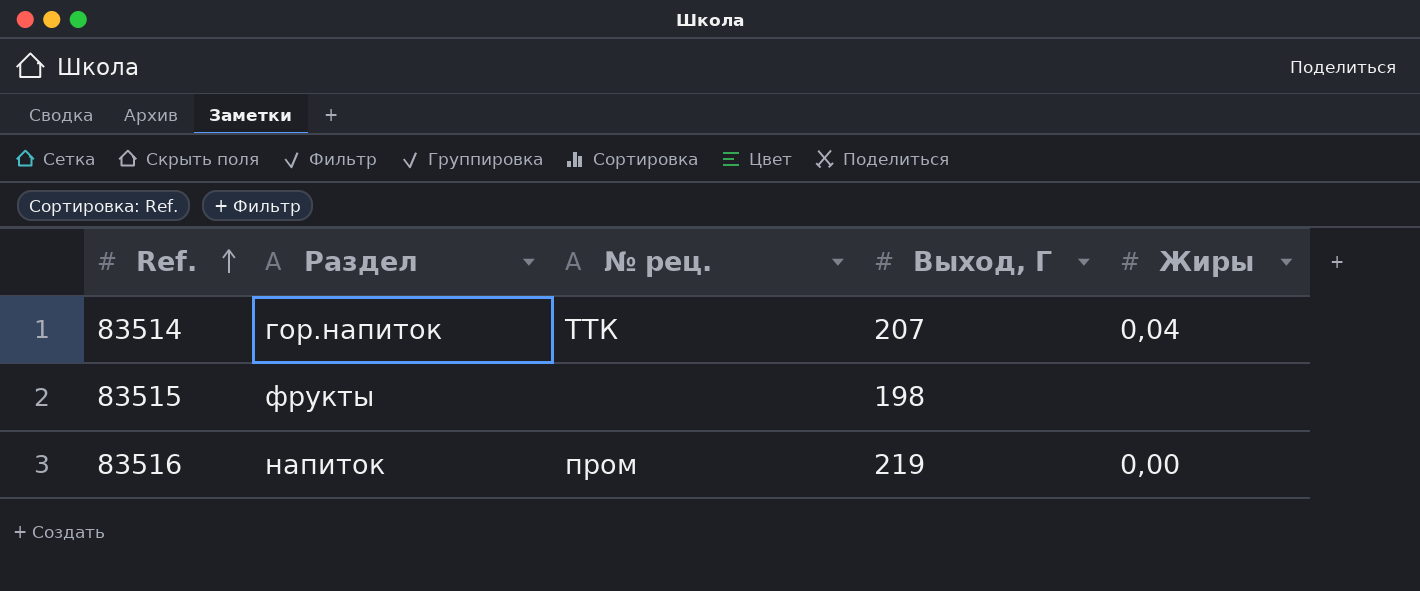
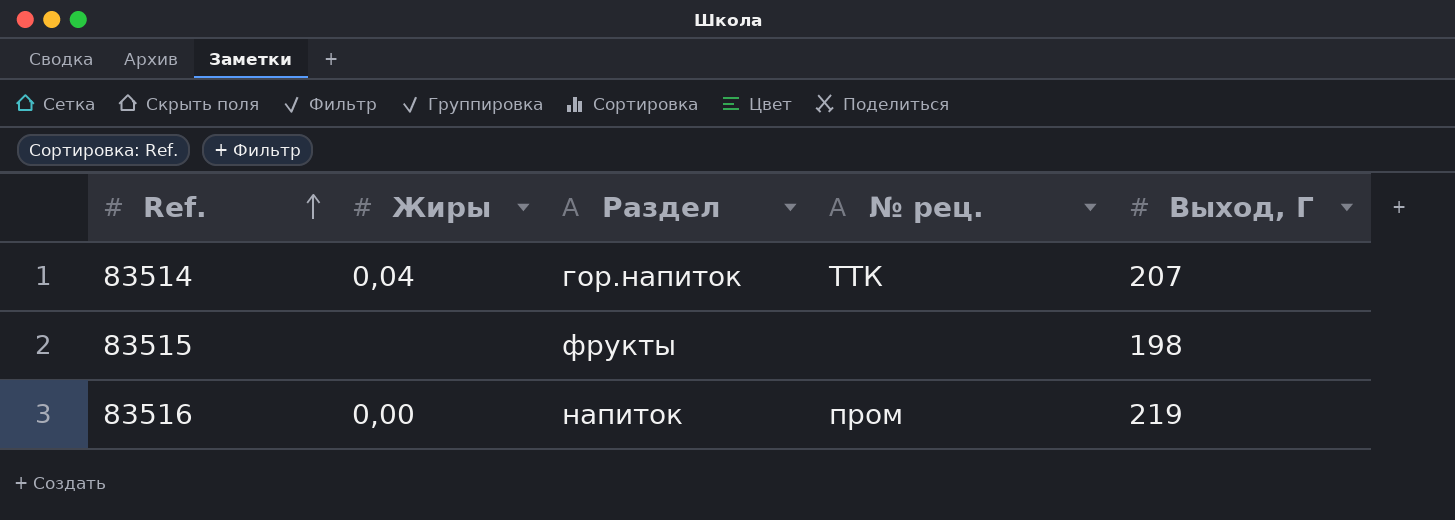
column Жиры | position: 5 -> 2

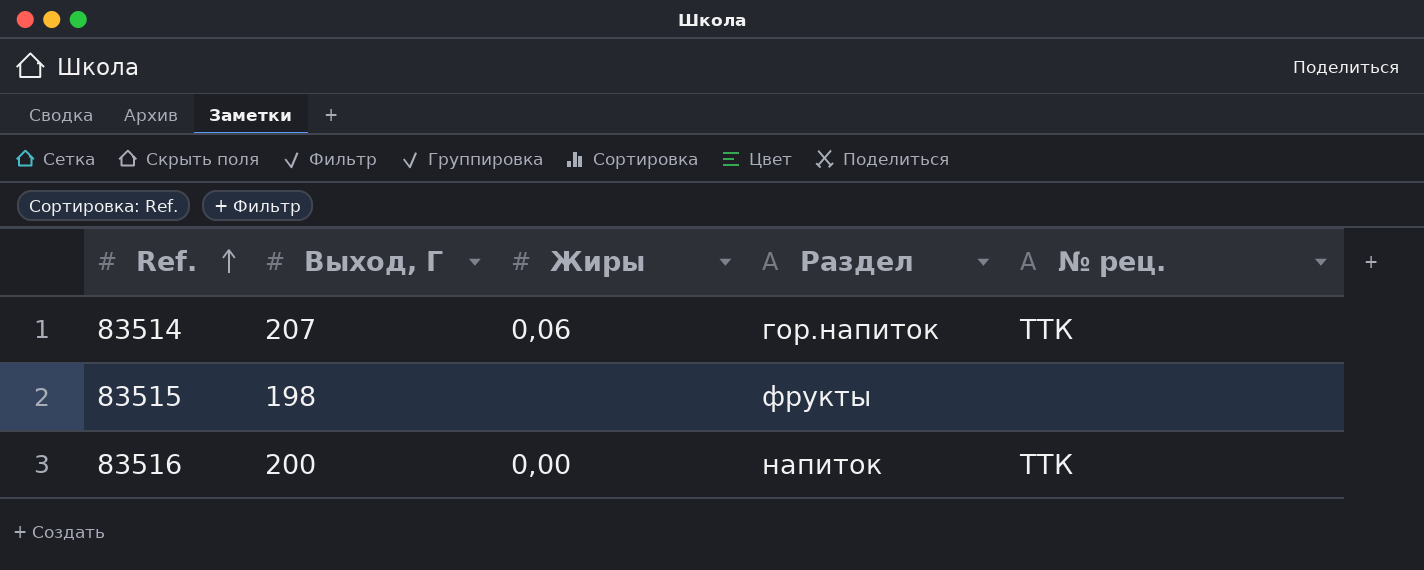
column Выход, Г | position: 5 -> 2
83514 | Жиры: 0,04 -> 0,06
83516 | Выход, Г: 219 -> 200
83516 | № рец.: пром -> ТТК

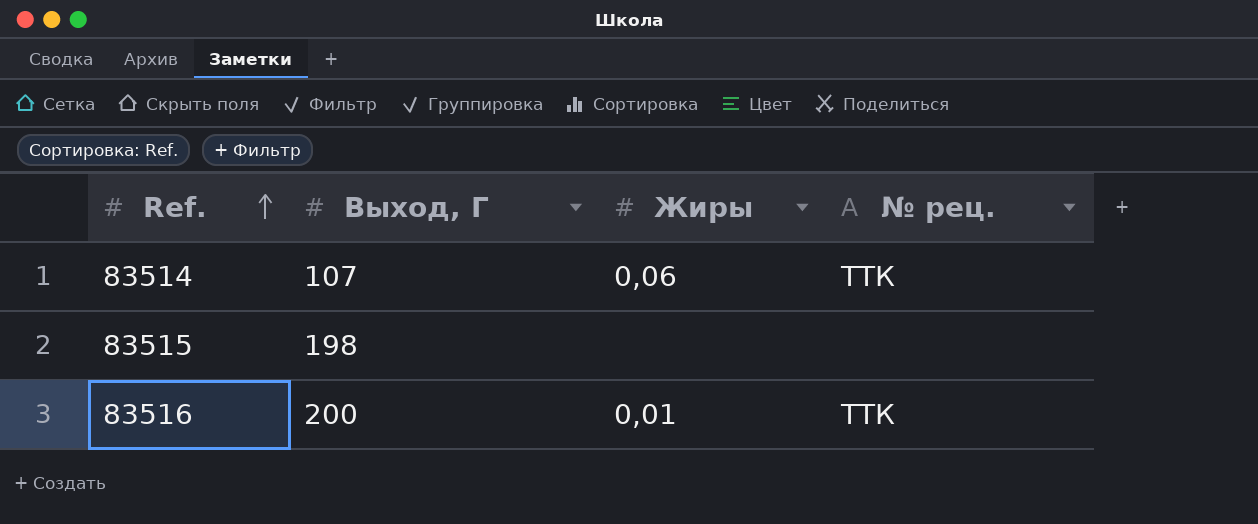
column Раздел | position: 4 -> none
83514 | Выход, Г: 207 -> 107
83516 | Жиры: 0,00 -> 0,01

